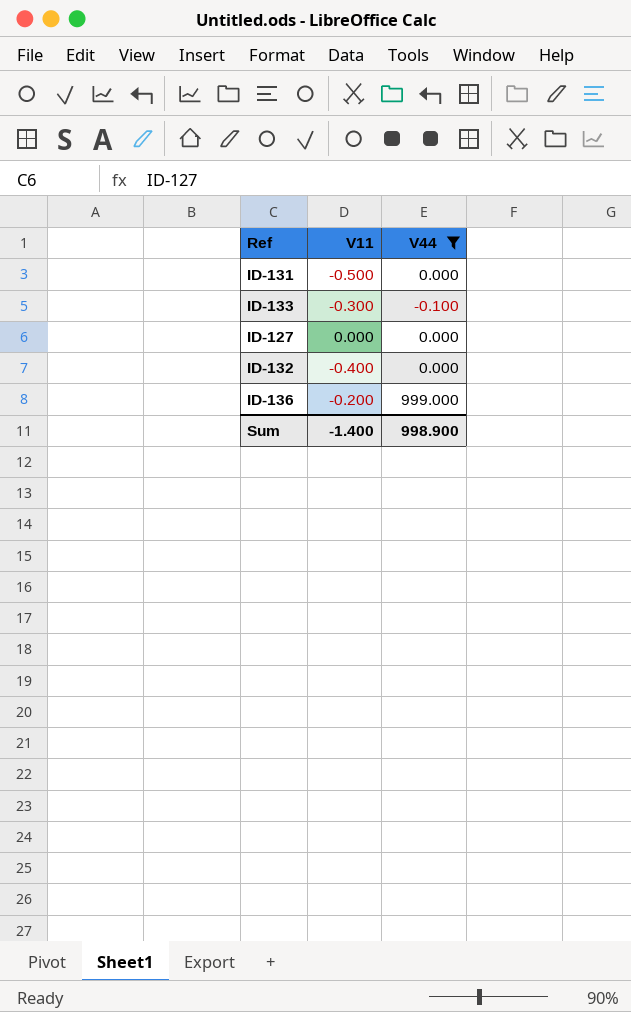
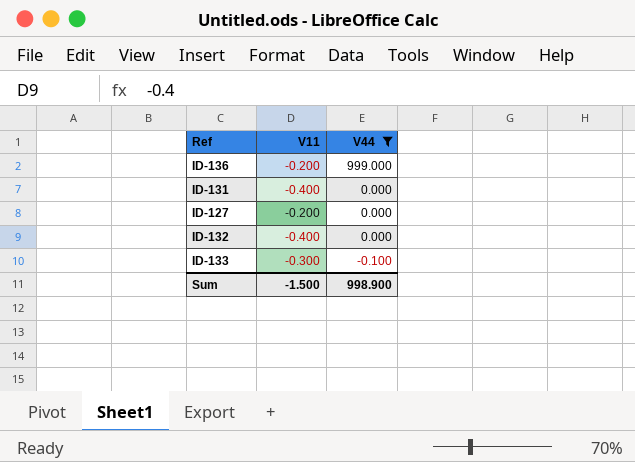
row order: none -> V44 descending
ID-131 | V11: -0.500 -> -0.400
ID-127 | V11: 0.000 -> -0.200
Sum | V11: -1.400 -> -1.500

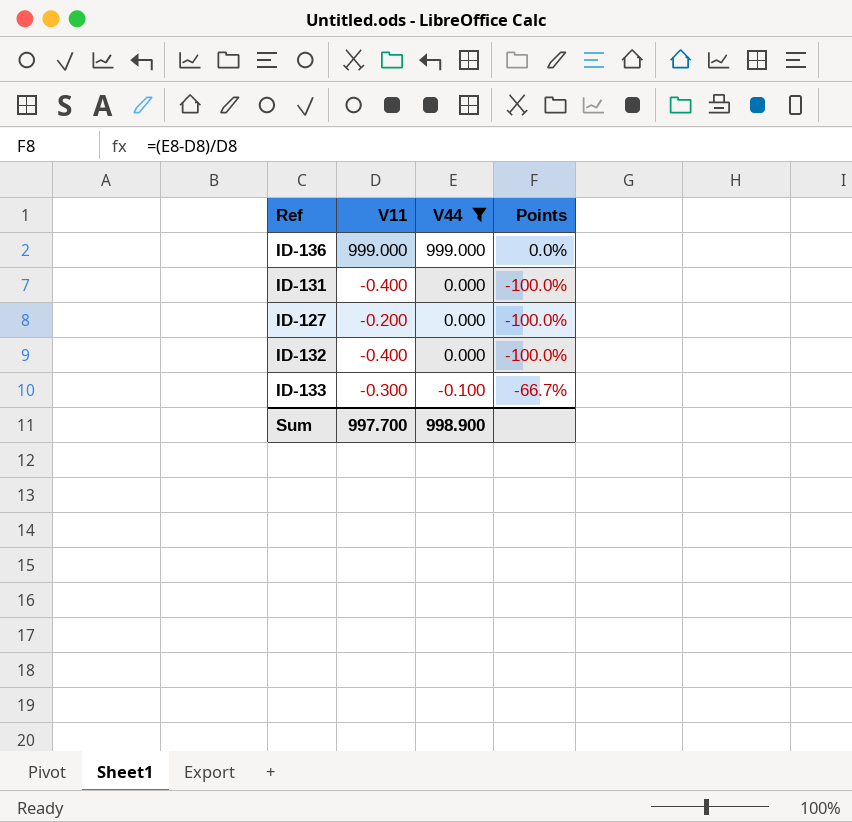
column Points | formula: none -> ([V44] - [V11]) / [V11]
ID-136 | V11: -0.200 -> 999.000
Sum | V11: -1.500 -> 997.700

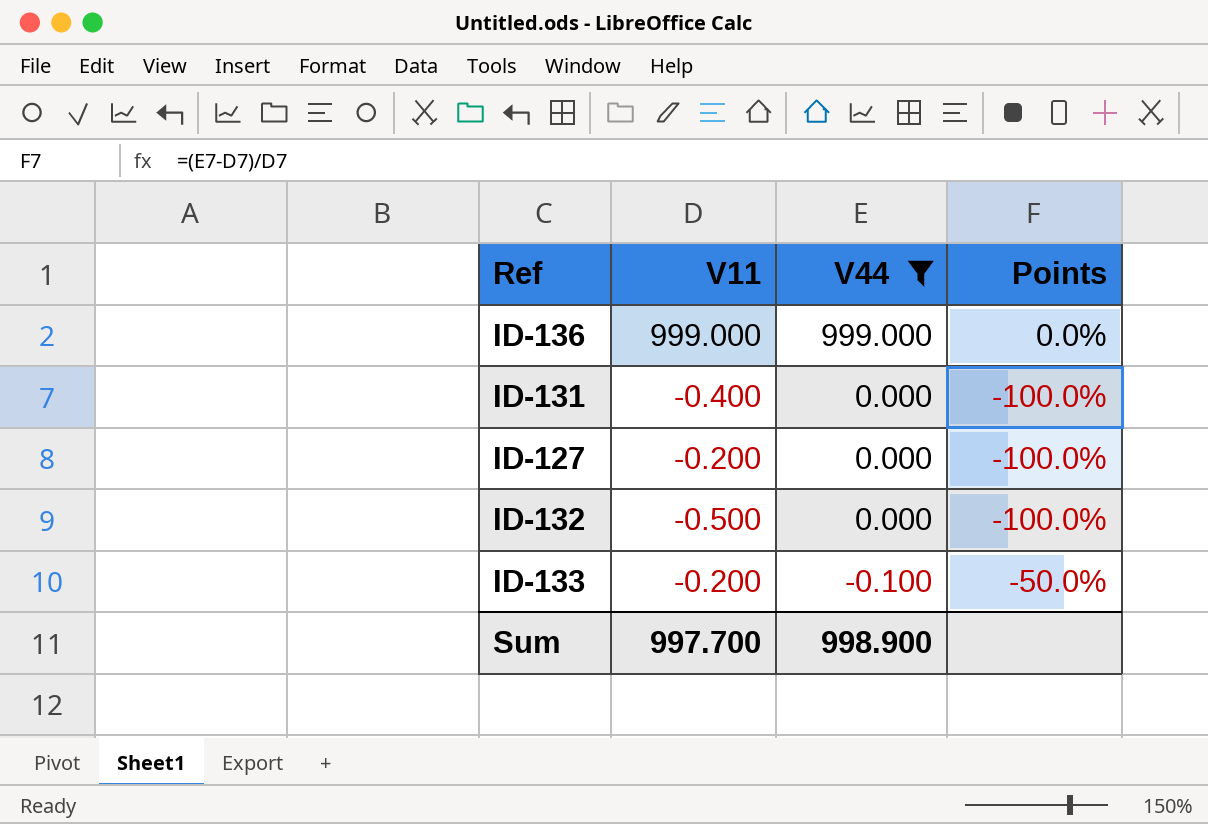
ID-132 | V11: -0.400 -> -0.500
ID-133 | V11: -0.300 -> -0.200
ID-133 | Points: -66.7% -> -50.0%

